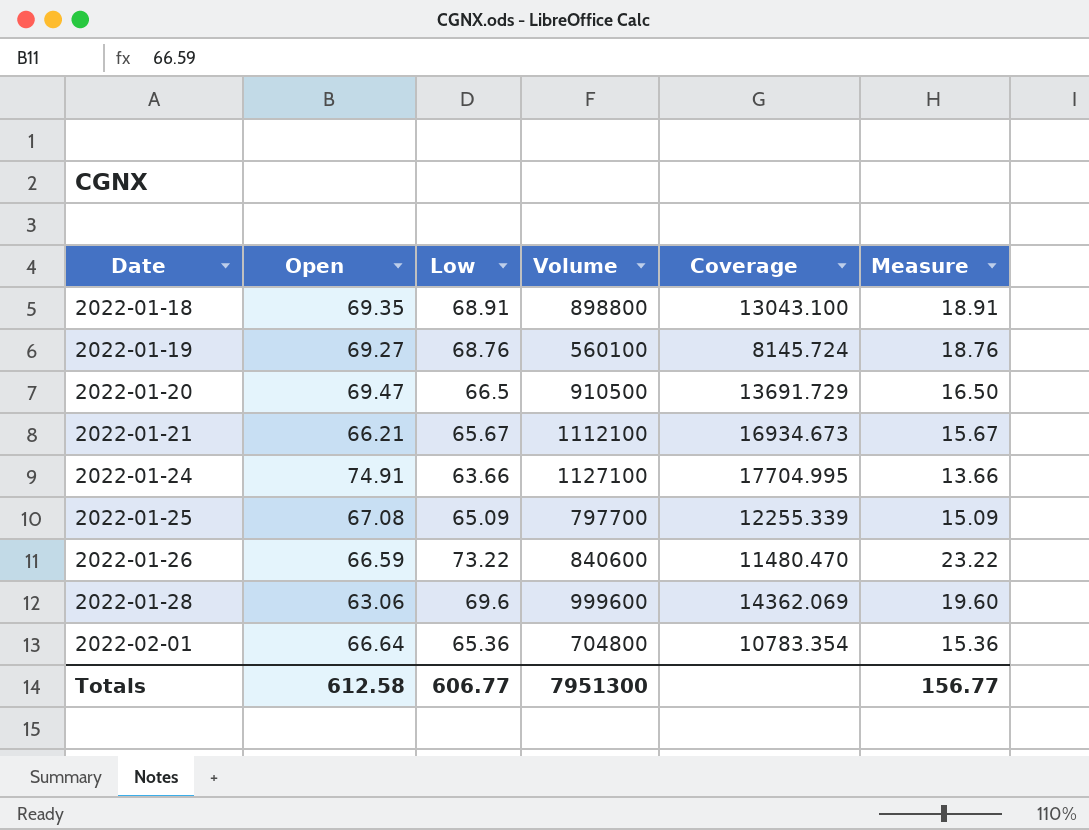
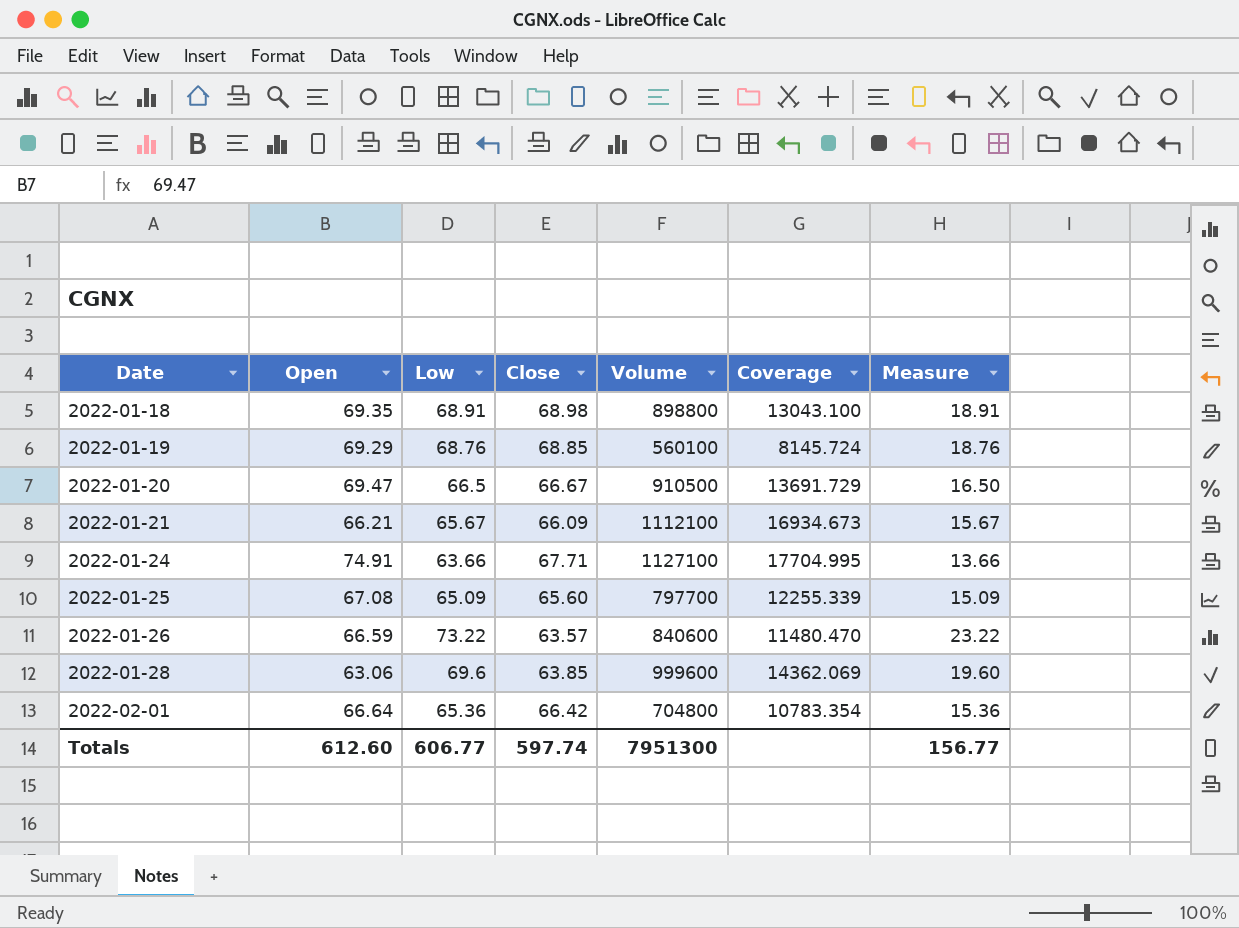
column Close | position: none -> 4
2022-01-19 | Open: 69.27 -> 69.29
Totals | Open: 612.58 -> 612.60

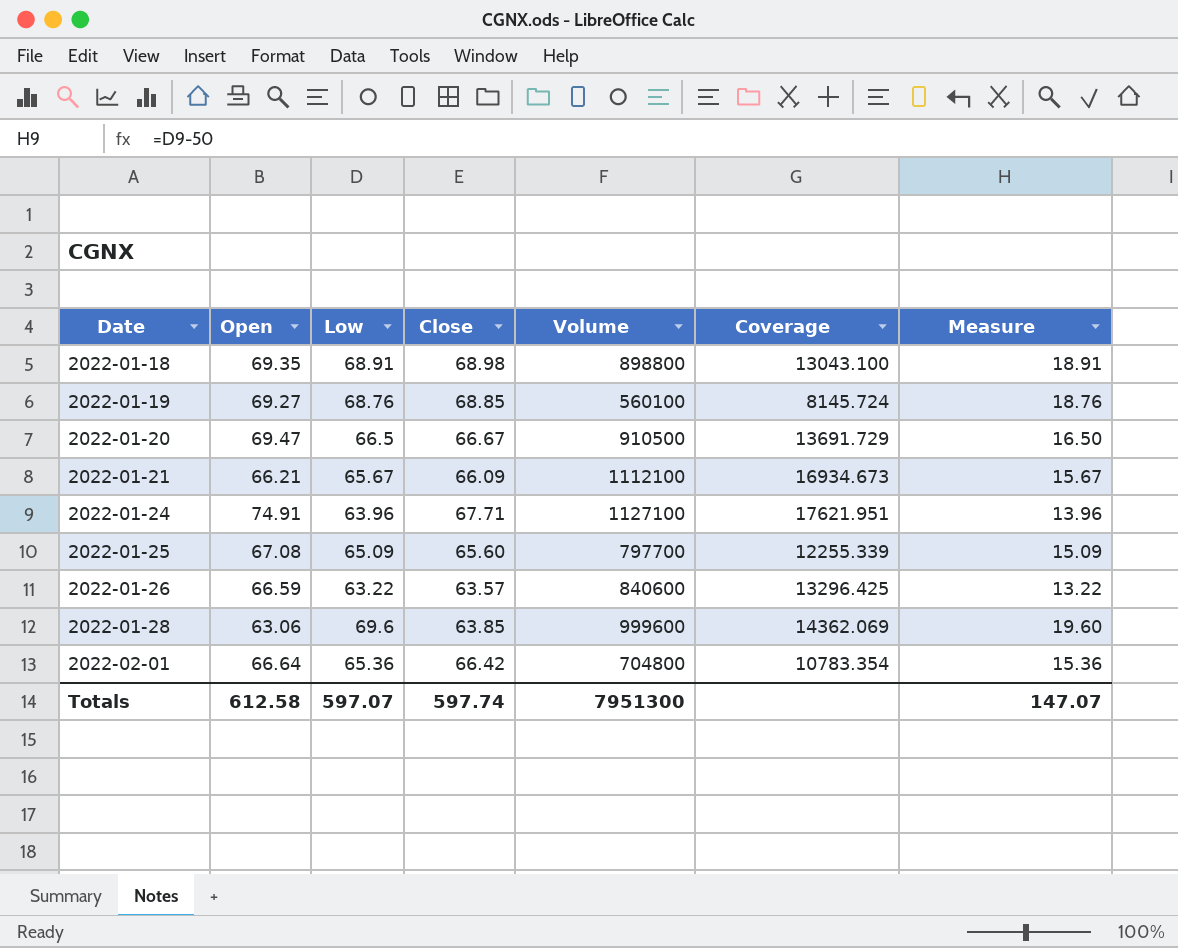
2022-01-19 | Open: 69.29 -> 69.27
2022-01-24 | Low: 63.66 -> 63.96
2022-01-24 | Coverage: 17704.995 -> 17621.951
2022-01-24 | Measure: 13.66 -> 13.96
2022-01-26 | Low: 73.22 -> 63.22
2022-01-26 | Coverage: 11480.470 -> 13296.425
2022-01-26 | Measure: 23.22 -> 13.22
Totals | Open: 612.60 -> 612.58
Totals | Low: 606.77 -> 597.07
Totals | Measure: 156.77 -> 147.07

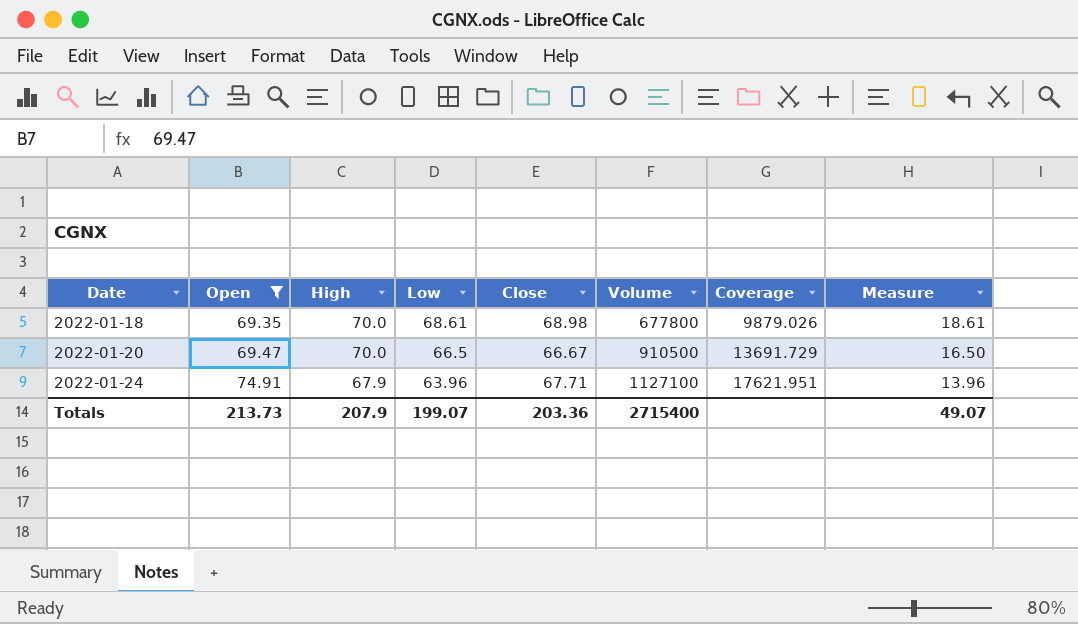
filter: none -> Open >= 69.35
column High | position: none -> 3
2022-01-18 | Low: 68.91 -> 68.61
2022-01-18 | Volume: 898800 -> 677800
2022-01-18 | Coverage: 13043.100 -> 9879.026
2022-01-18 | Measure: 18.91 -> 18.61
Totals | Open: 612.58 -> 213.73
Totals | Low: 597.07 -> 199.07
Totals | Close: 597.74 -> 203.36
Totals | Volume: 7951300 -> 2715400
Totals | Measure: 147.07 -> 49.07

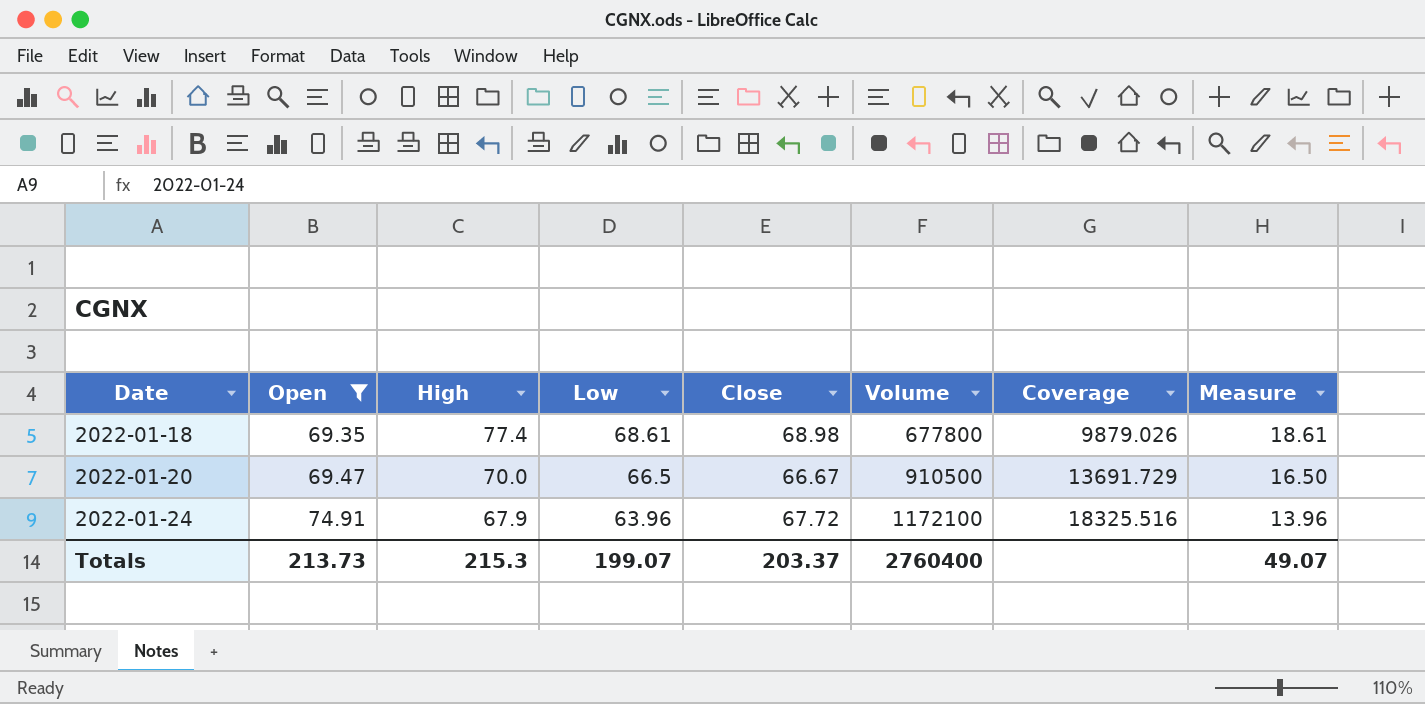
2022-01-18 | High: 70.0 -> 77.4
2022-01-24 | Close: 67.71 -> 67.72
2022-01-24 | Volume: 1127100 -> 1172100
2022-01-24 | Coverage: 17621.951 -> 18325.516
Totals | High: 207.9 -> 215.3
Totals | Close: 203.36 -> 203.37
Totals | Volume: 2715400 -> 2760400

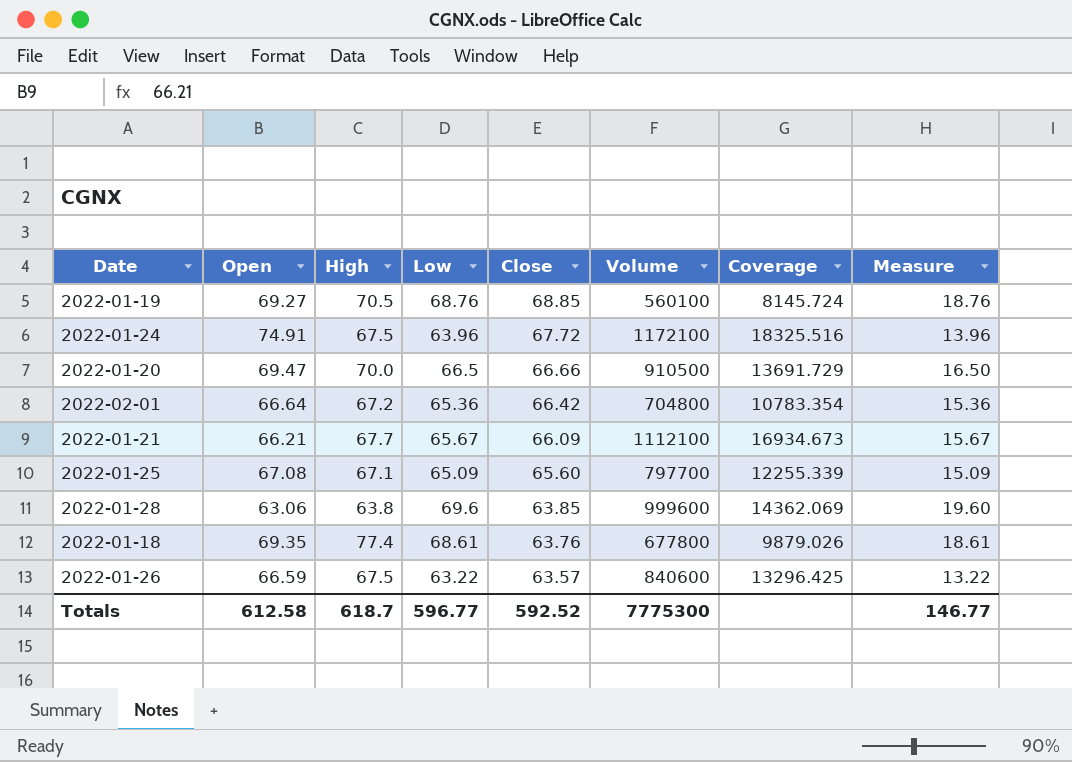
filter: Open >= 69.35 -> none
row order: Date ascending -> Close descending
2022-01-24 | High: 67.9 -> 67.5
2022-01-20 | Close: 66.67 -> 66.66
2022-01-18 | Close: 68.98 -> 63.76
Totals | Open: 213.73 -> 612.58
Totals | High: 215.3 -> 618.7
Totals | Low: 199.07 -> 596.77
Totals | Close: 203.37 -> 592.52
Totals | Volume: 2760400 -> 7775300
Totals | Measure: 49.07 -> 146.77

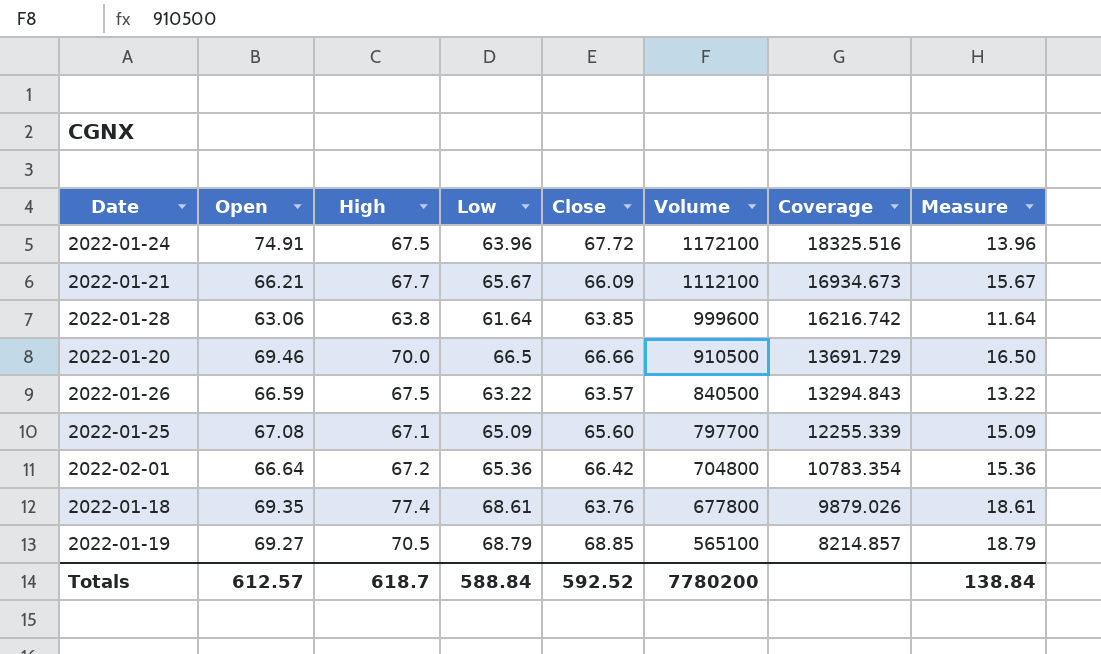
row order: Close descending -> Volume descending
2022-01-28 | Low: 69.6 -> 61.64
2022-01-28 | Coverage: 14362.069 -> 16216.742
2022-01-28 | Measure: 19.60 -> 11.64
2022-01-20 | Open: 69.47 -> 69.46
2022-01-26 | Volume: 840600 -> 840500
2022-01-26 | Coverage: 13296.425 -> 13294.843
2022-01-19 | Low: 68.76 -> 68.79
2022-01-19 | Volume: 560100 -> 565100
2022-01-19 | Coverage: 8145.724 -> 8214.857
2022-01-19 | Measure: 18.76 -> 18.79
Totals | Open: 612.58 -> 612.57
Totals | Low: 596.77 -> 588.84
Totals | Volume: 7775300 -> 7780200
Totals | Measure: 146.77 -> 138.84

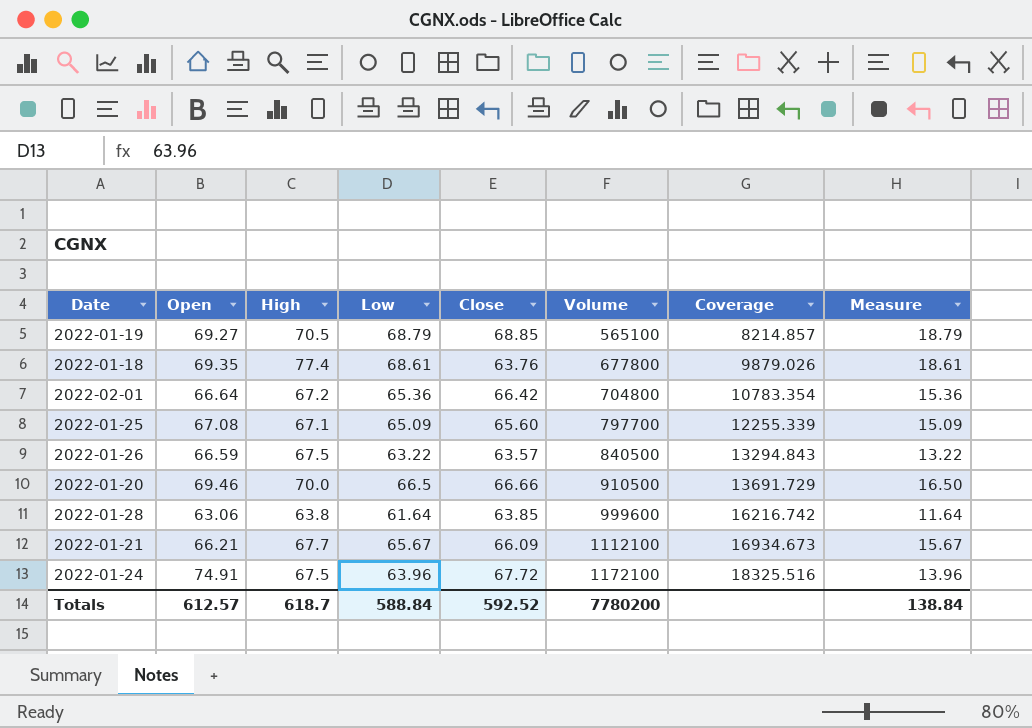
row order: Volume descending -> Volume ascending

